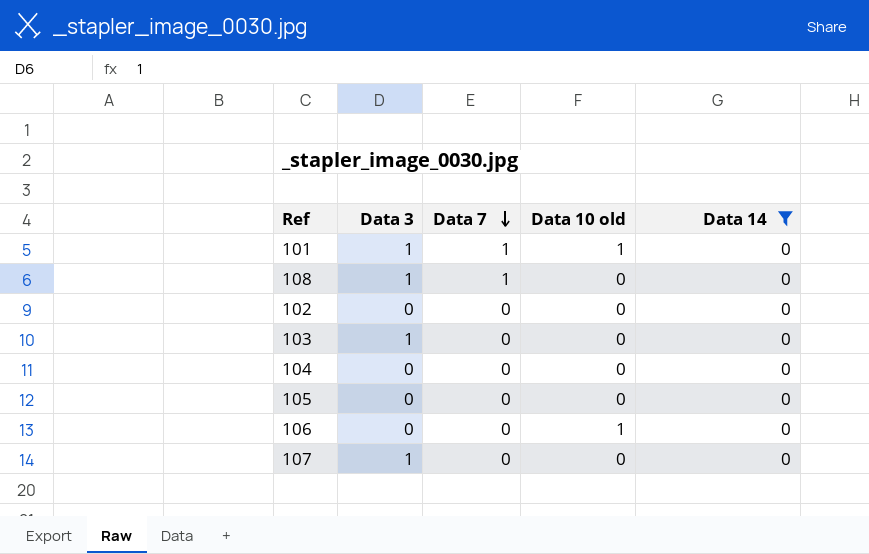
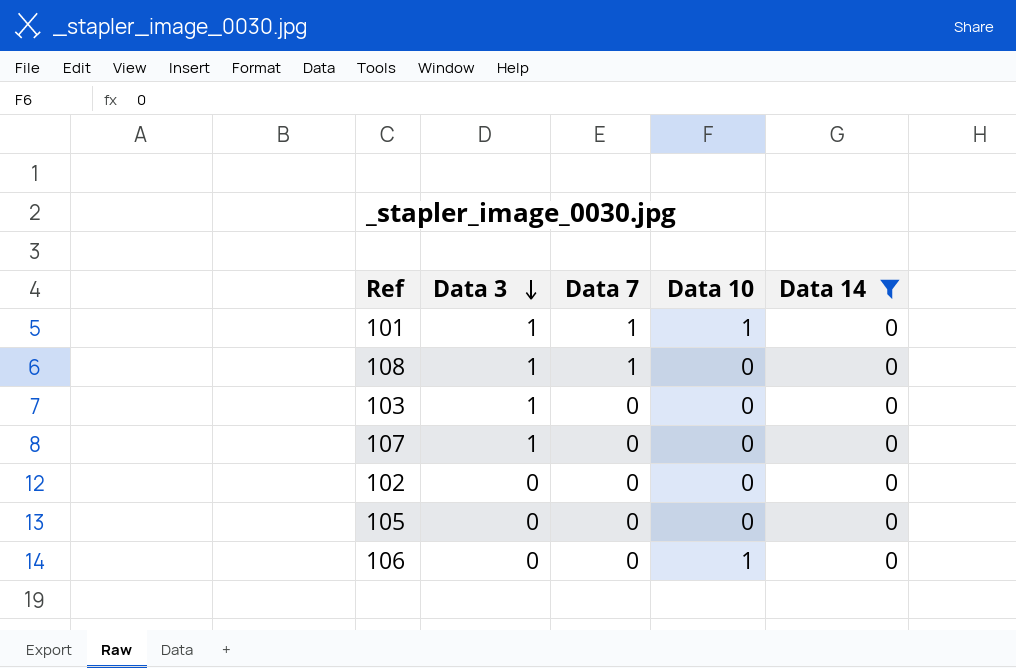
row order: Data 7 descending -> Data 3 descending
column name: Data 10 old -> Data 10
row 104: 0 | 0 | 0 | 0 -> none

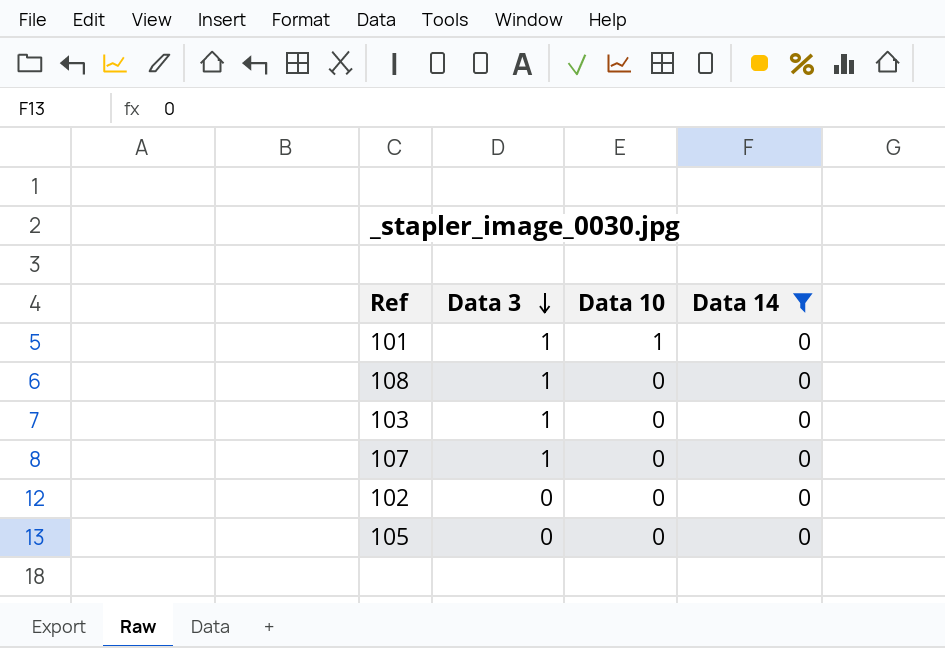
column Data 7 | position: 3 -> none
row 106: 0 | 0 | 1 | 0 -> none

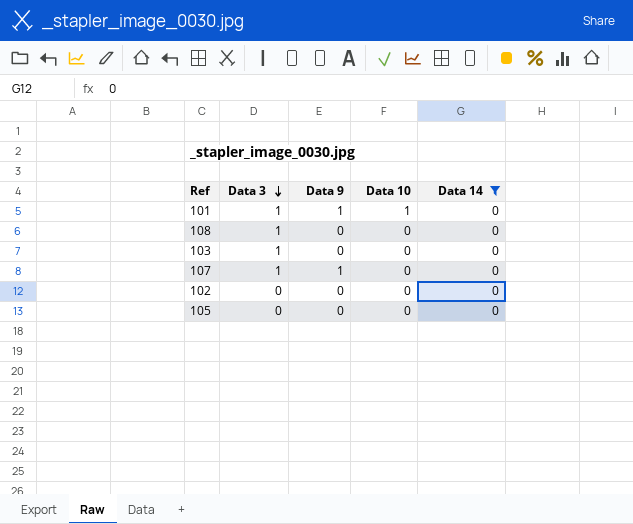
column Data 9 | position: none -> 3

